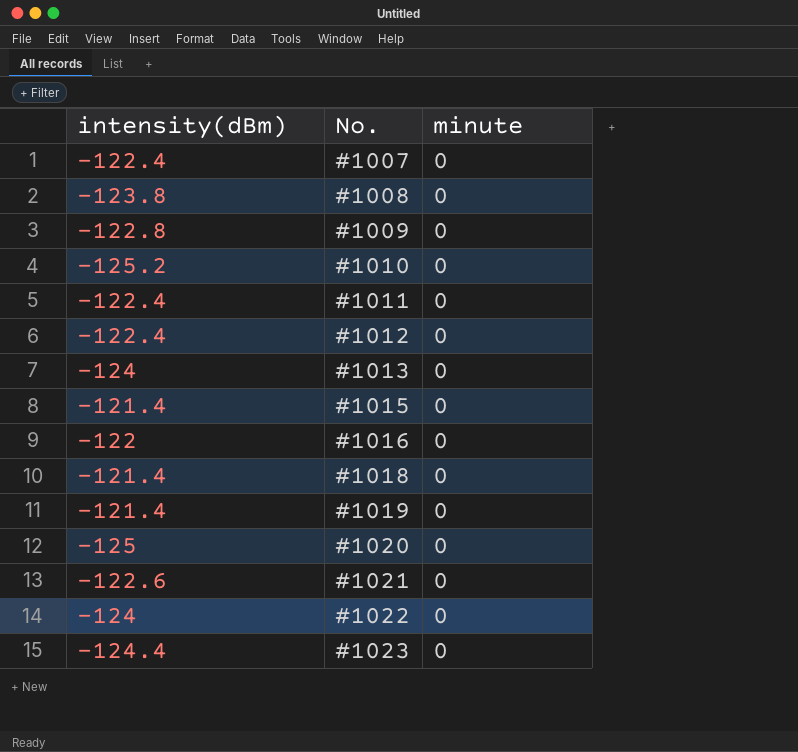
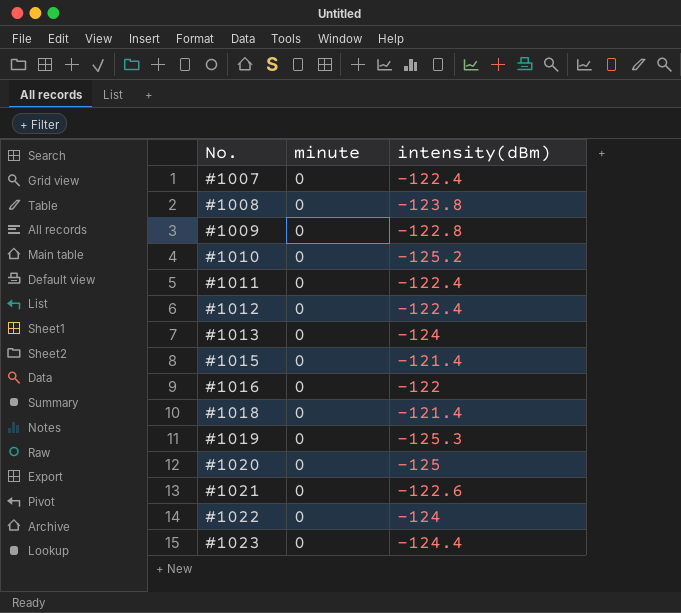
column intensity(dBm) | position: 1 -> 3
#1019 | intensity(dBm): -121.4 -> -125.3

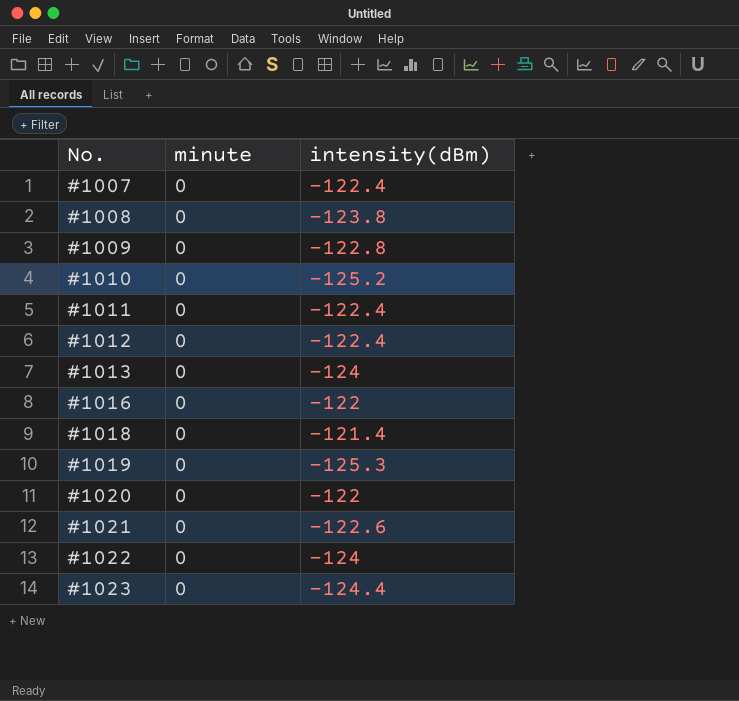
row #1015: 0 | -121.4 -> none
#1020 | intensity(dBm): -125 -> -122

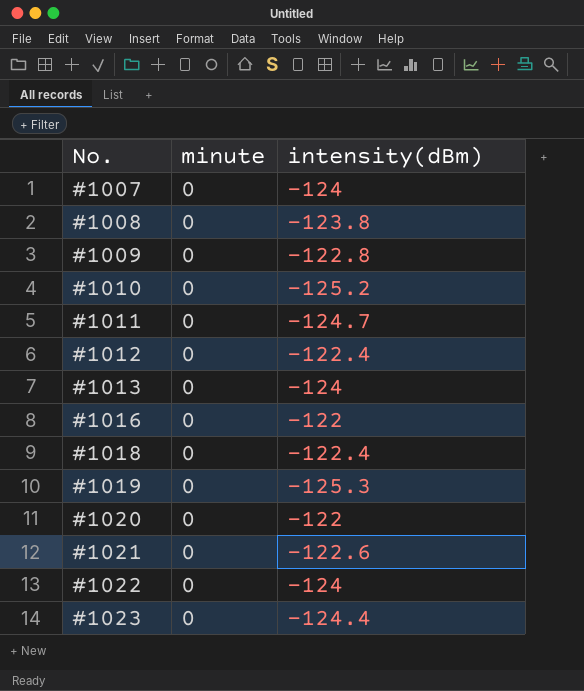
#1007 | intensity(dBm): -122.4 -> -124
#1011 | intensity(dBm): -122.4 -> -124.7
#1018 | intensity(dBm): -121.4 -> -122.4

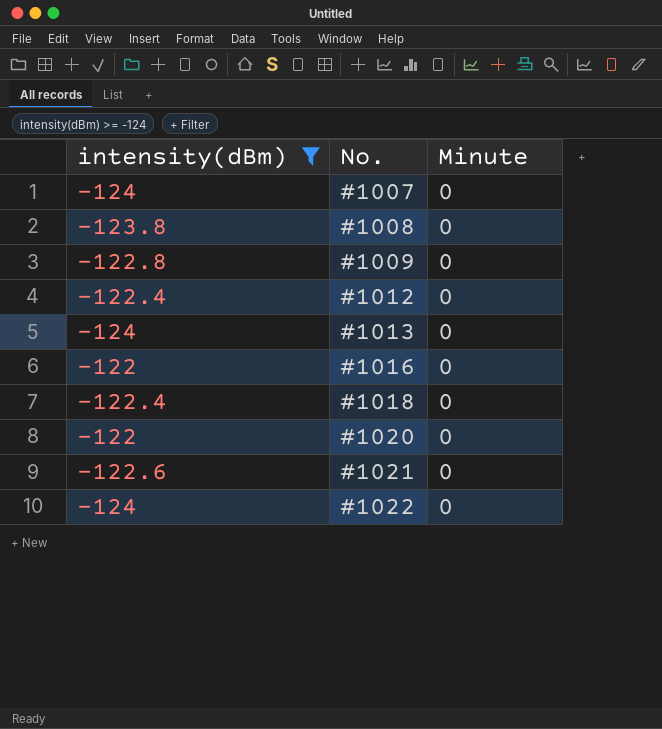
filter: none -> intensity(dBm) >= -124
column intensity(dBm) | position: 3 -> 1
column name: minute -> Minute

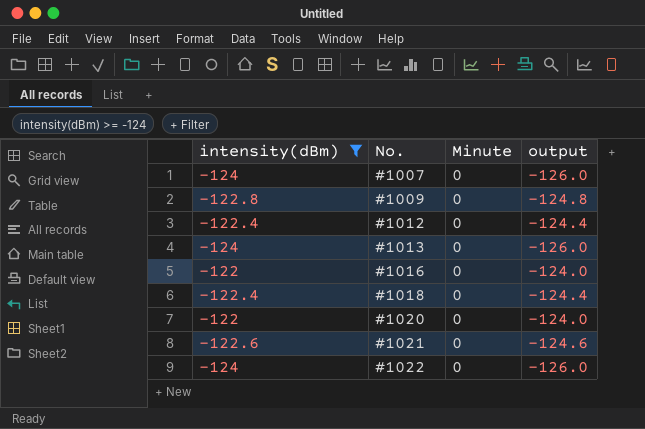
column output | formula: none -> [intensity(dBm)] - 2
row #1008: -123.8 | 0 -> none

